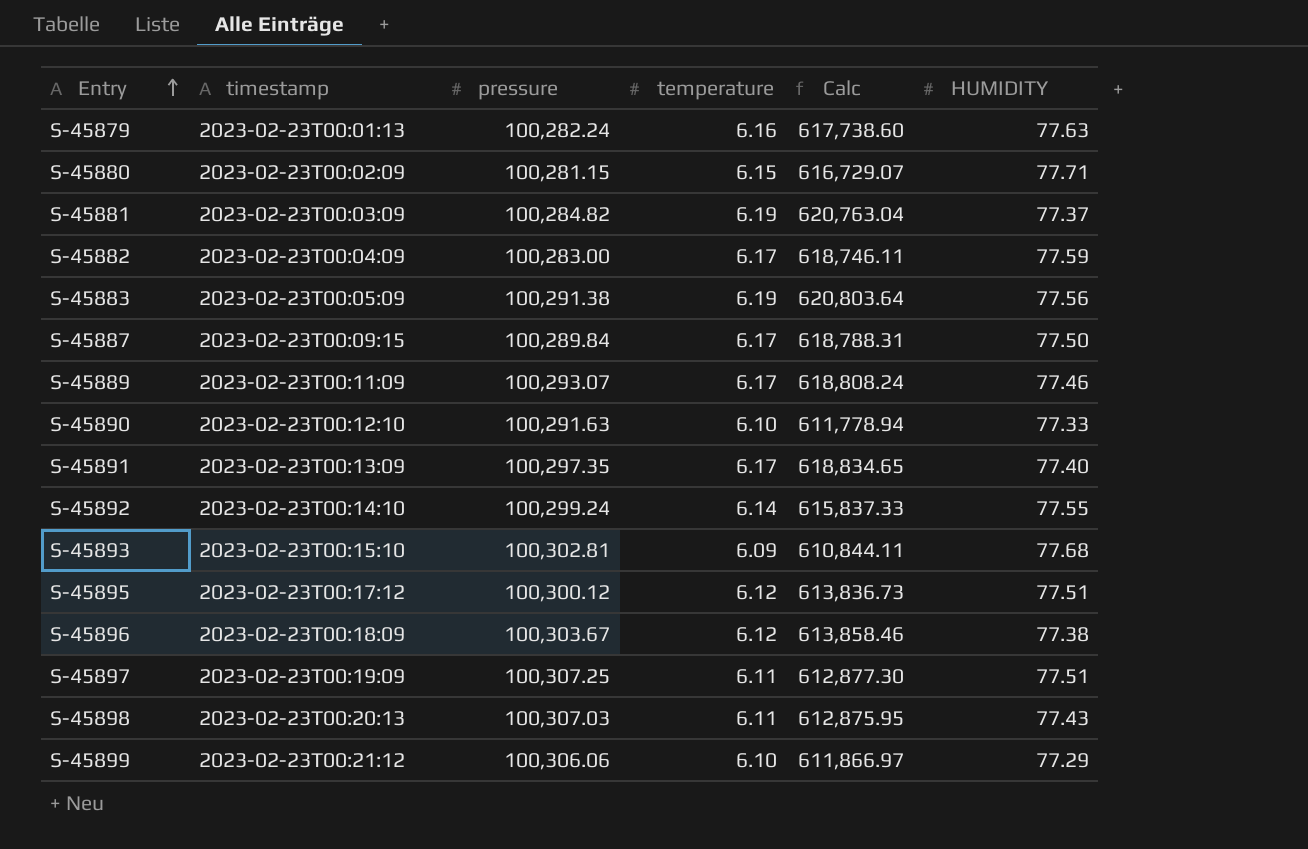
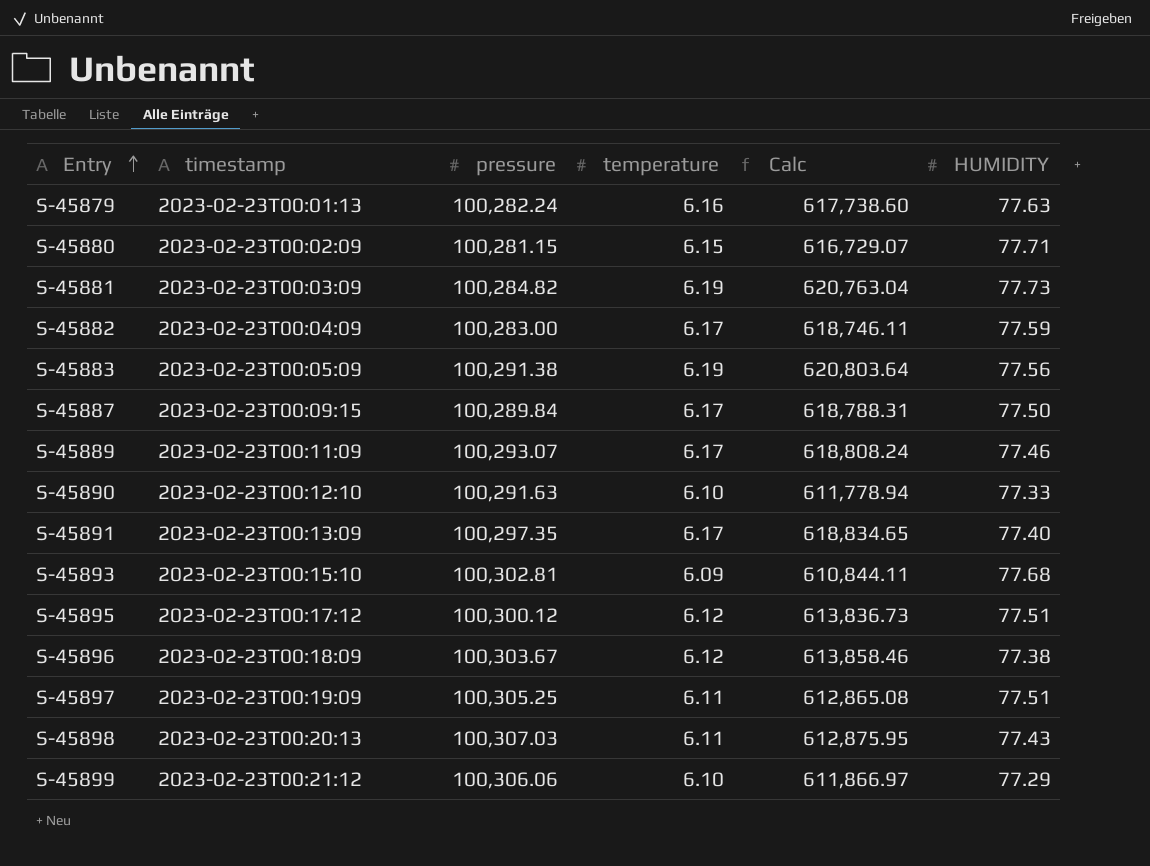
row S-45892: 2023-02-23T00:14:10 | 100,299.24 | 6.14 | 615,837.33 | 77.55 -> none
S-45881 | HUMIDITY: 77.37 -> 77.73
S-45897 | pressure: 100,307.25 -> 100,305.25
S-45897 | Calc: 612,877.30 -> 612,865.08

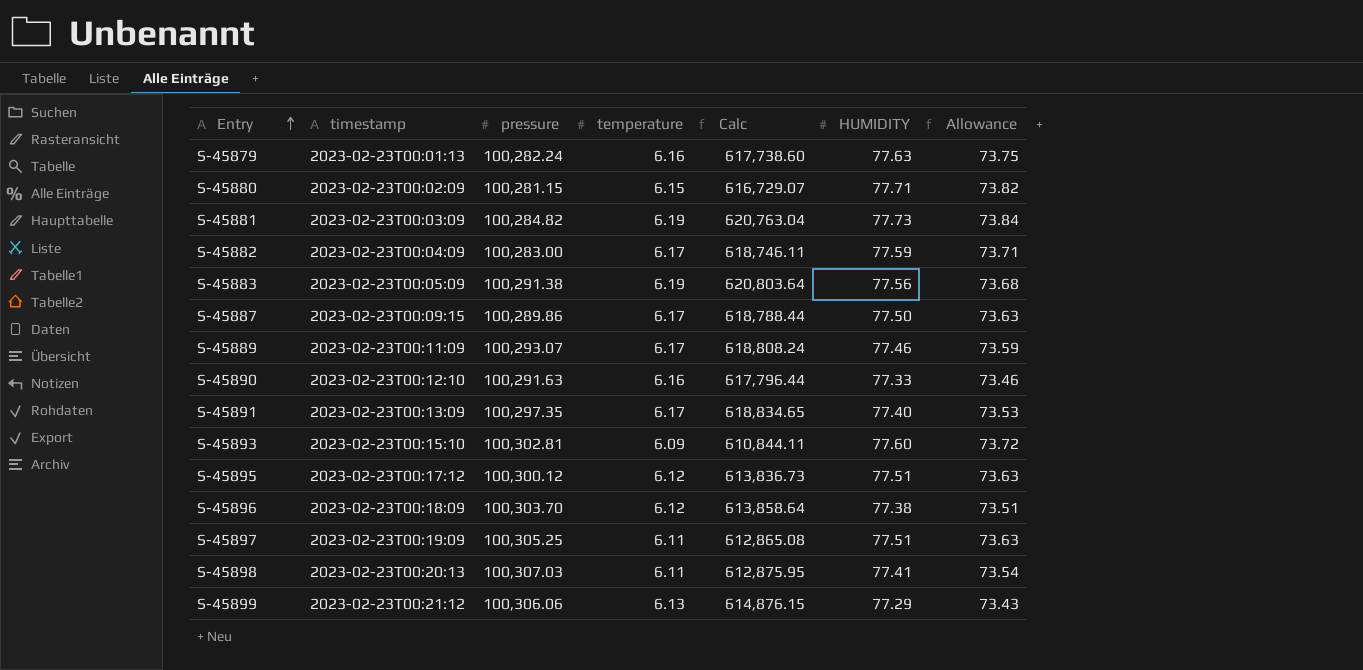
column Allowance | formula: none -> [HUMIDITY] * 0.95
S-45887 | pressure: 100,289.84 -> 100,289.86
S-45887 | Calc: 618,788.31 -> 618,788.44
S-45890 | temperature: 6.10 -> 6.16
S-45890 | Calc: 611,778.94 -> 617,796.44
S-45893 | HUMIDITY: 77.68 -> 77.60
S-45896 | pressure: 100,303.67 -> 100,303.70
S-45896 | Calc: 613,858.46 -> 613,858.64
S-45898 | HUMIDITY: 77.43 -> 77.41
S-45899 | temperature: 6.10 -> 6.13
S-45899 | Calc: 611,866.97 -> 614,876.15

